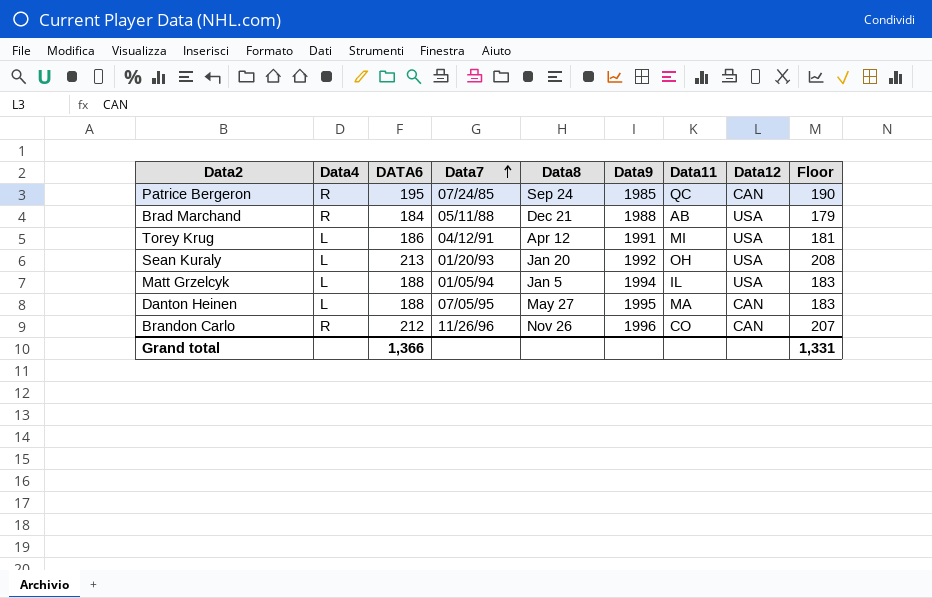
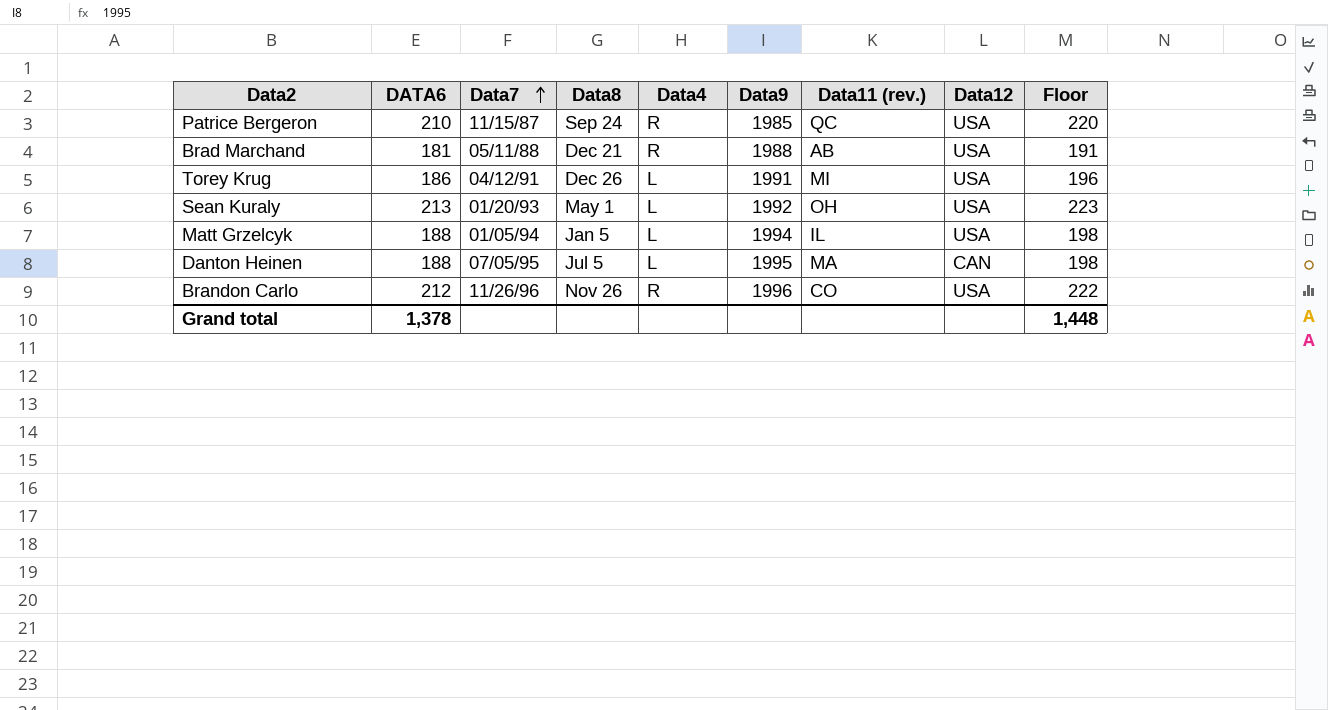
column Data4 | position: 2 -> 5
column name: Data11 -> Data11 (rev.)
column Floor | formula: [DATA6] - 5 -> [DATA6] + 10
Patrice Bergeron | DATA6: 195 -> 210
Patrice Bergeron | Data7: 07/24/85 -> 11/15/87
Patrice Bergeron | Data12: CAN -> USA
Brad Marchand | DATA6: 184 -> 181
Torey Krug | Data8: Apr 12 -> Dec 26
Sean Kuraly | Data8: Jan 20 -> May 1
Danton Heinen | Data8: May 27 -> Jul 5
Brandon Carlo | Data12: CAN -> USA
Grand total | DATA6: 1,366 -> 1,378
Grand total | Floor: 1,331 -> 1,448

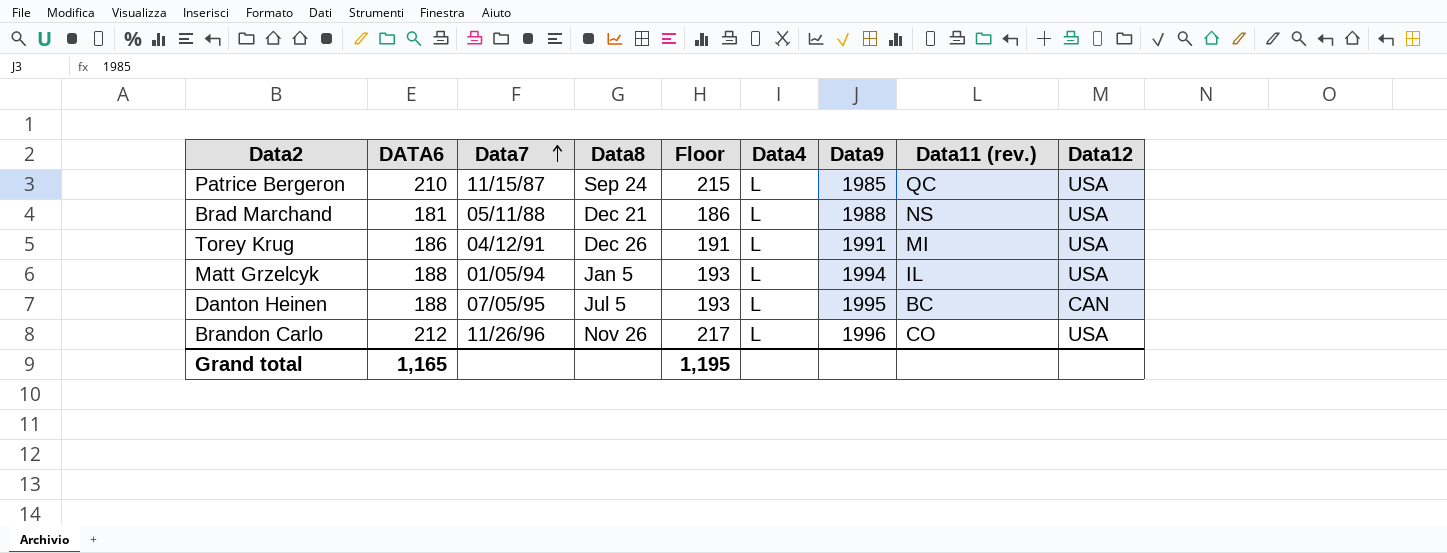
column Floor | formula: [DATA6] + 10 -> [DATA6] + 5
column Floor | position: 9 -> 5
row Sean Kuraly: 213 | 01/20/93 | May 1 | L | 1992 | OH | USA | 223 -> none
Patrice Bergeron | Data4: R -> L
Brad Marchand | Data4: R -> L
Brad Marchand | Data11 (rev.): AB -> NS
Danton Heinen | Data11 (rev.): MA -> BC
Brandon Carlo | Data4: R -> L
Grand total | DATA6: 1,378 -> 1,165
Grand total | Floor: 1,448 -> 1,195

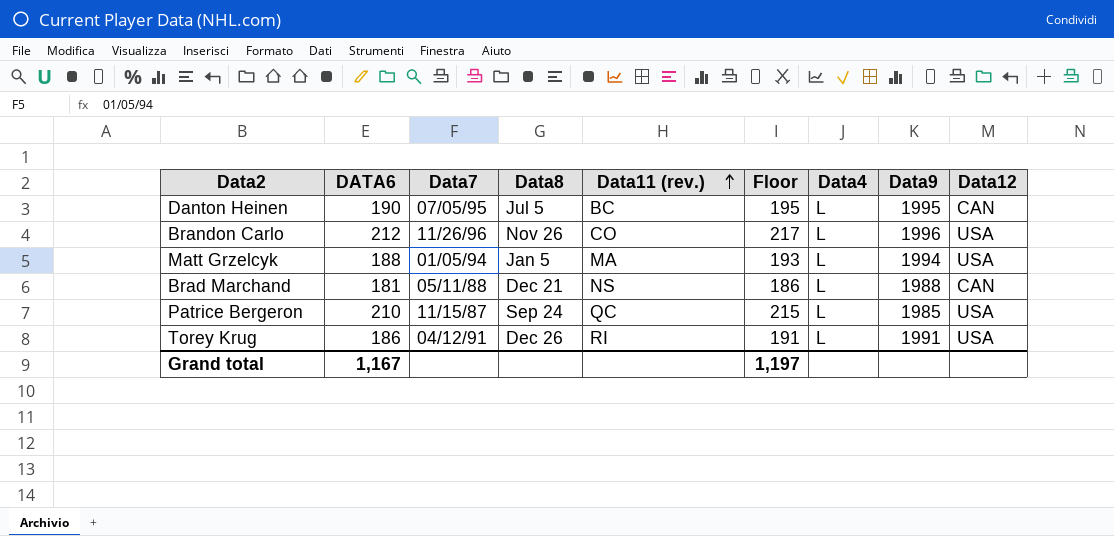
row order: Data7 ascending -> Data11 (rev.) ascending
column Data11 (rev.) | position: 8 -> 5
Danton Heinen | DATA6: 188 -> 190
Danton Heinen | Floor: 193 -> 195
Matt Grzelcyk | Data11 (rev.): IL -> MA
Brad Marchand | Data12: USA -> CAN
Torey Krug | Data11 (rev.): MI -> RI
Grand total | DATA6: 1,165 -> 1,167
Grand total | Floor: 1,195 -> 1,197

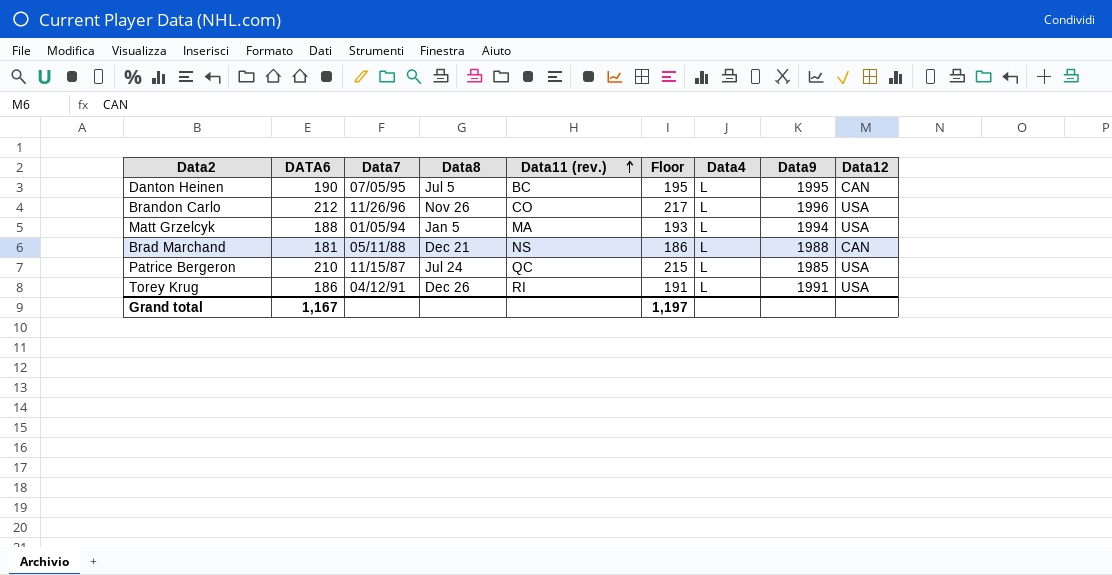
Patrice Bergeron | Data8: Sep 24 -> Jul 24

